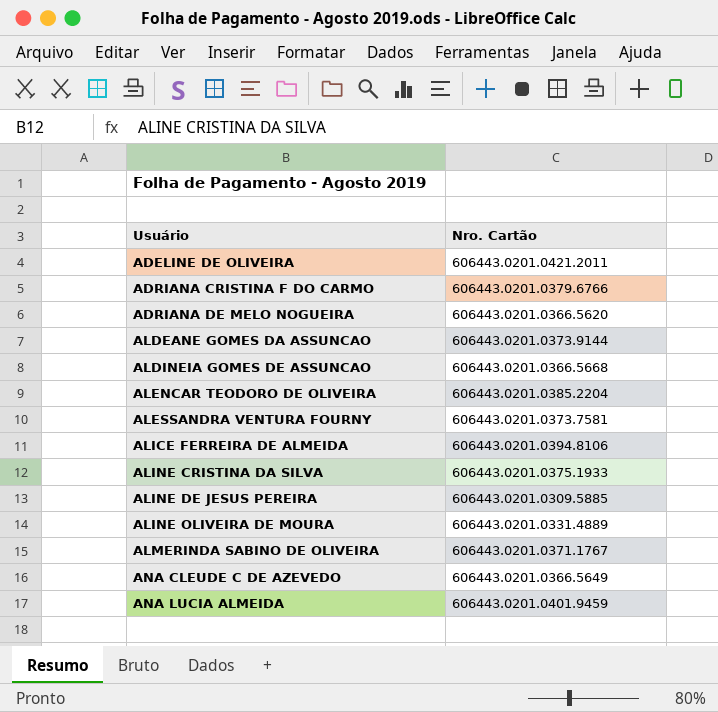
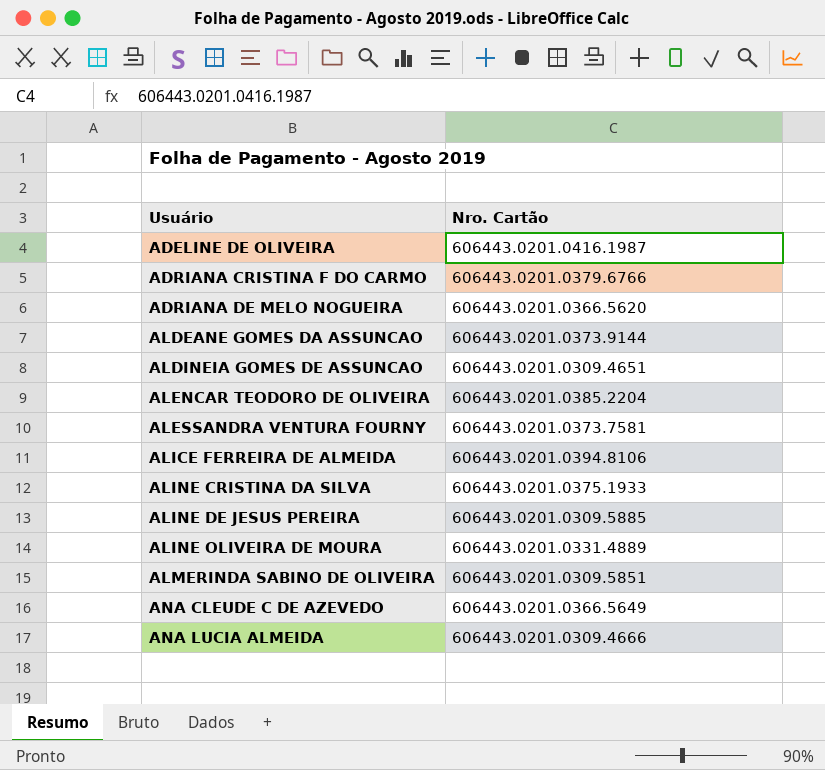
ADELINE DE OLIVEIRA | Nro. Cartão: 606443.0201.0421.2011 -> 606443.0201.0416.1987
ALDINEIA GOMES DE ASSUNCAO | Nro. Cartão: 606443.0201.0366.5668 -> 606443.0201.0309.4651
ALMERINDA SABINO DE OLIVEIRA | Nro. Cartão: 606443.0201.0371.1767 -> 606443.0201.0309.5851
ANA LUCIA ALMEIDA | Nro. Cartão: 606443.0201.0401.9459 -> 606443.0201.0309.4666

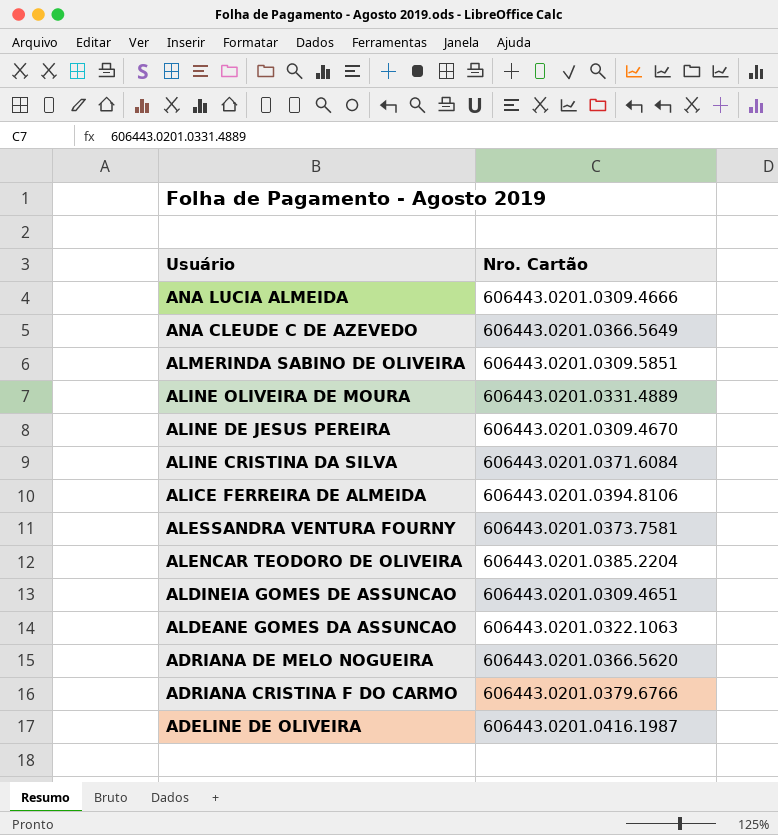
row order: Usuário ascending -> Usuário descending
ALINE DE JESUS PEREIRA | Nro. Cartão: 606443.0201.0309.5885 -> 606443.0201.0309.4670
ALINE CRISTINA DA SILVA | Nro. Cartão: 606443.0201.0375.1933 -> 606443.0201.0371.6084
ALDEANE GOMES DA ASSUNCAO | Nro. Cartão: 606443.0201.0373.9144 -> 606443.0201.0322.1063

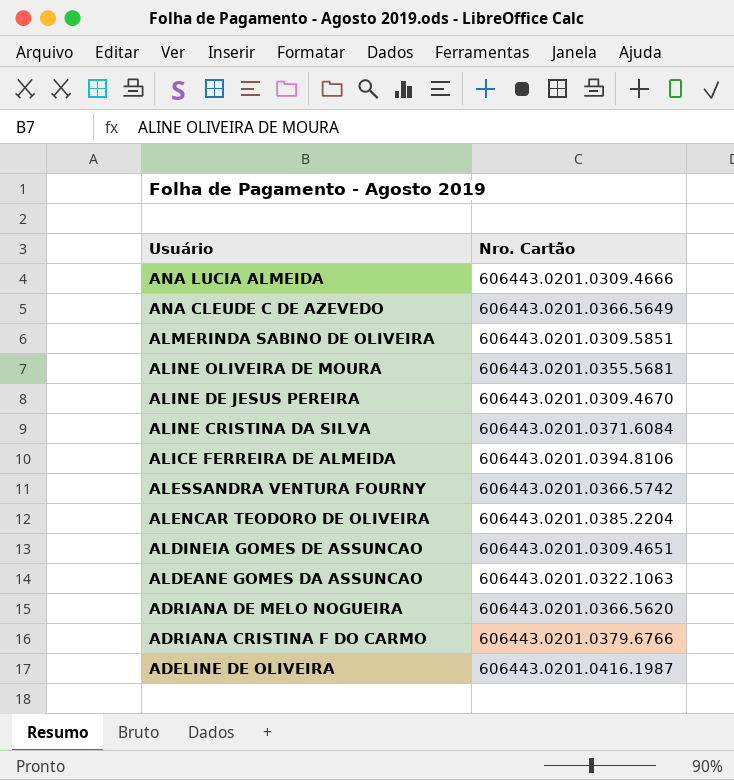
ALINE OLIVEIRA DE MOURA | Nro. Cartão: 606443.0201.0331.4889 -> 606443.0201.0355.5681
ALESSANDRA VENTURA FOURNY | Nro. Cartão: 606443.0201.0373.7581 -> 606443.0201.0366.5742

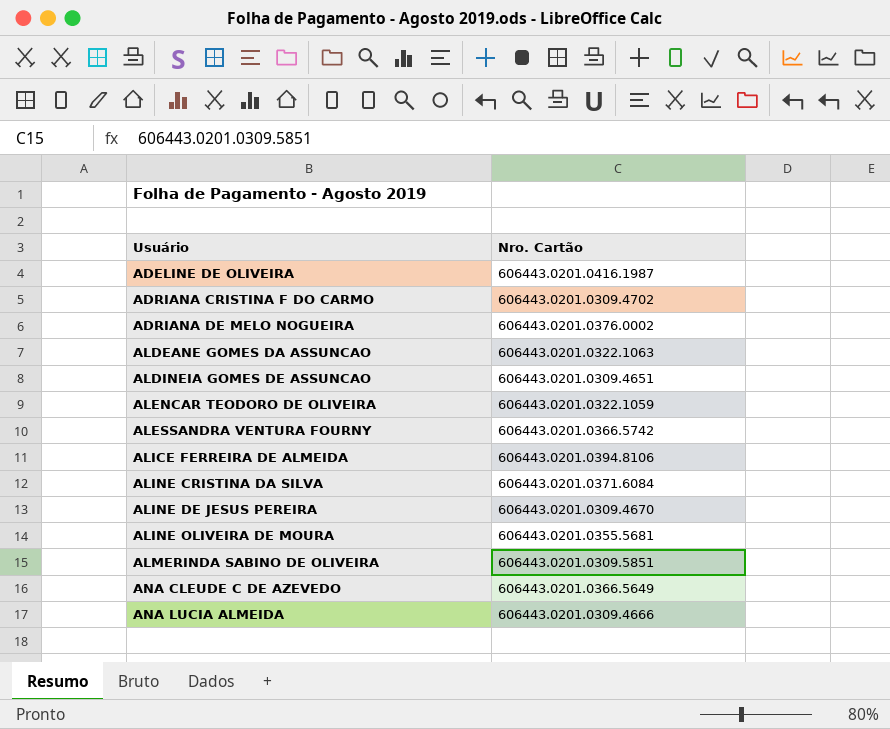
row order: Usuário descending -> Usuário ascending
ADRIANA CRISTINA F DO CARMO | Nro. Cartão: 606443.0201.0379.6766 -> 606443.0201.0309.4702
ADRIANA DE MELO NOGUEIRA | Nro. Cartão: 606443.0201.0366.5620 -> 606443.0201.0376.0002
ALENCAR TEODORO DE OLIVEIRA | Nro. Cartão: 606443.0201.0385.2204 -> 606443.0201.0322.1059

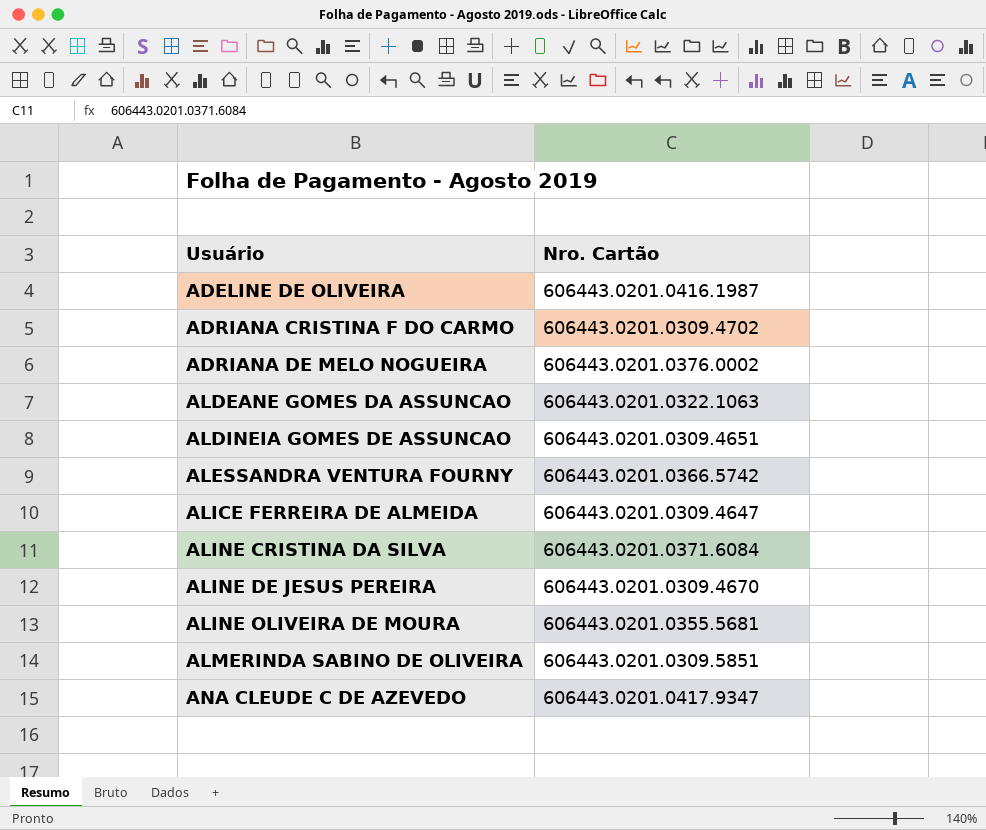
row ALENCAR TEODORO DE OLIVEIRA: 606443.0201.0322.1059 -> none
row ANA LUCIA ALMEIDA: 606443.0201.0309.4666 -> none
ALICE FERREIRA DE ALMEIDA | Nro. Cartão: 606443.0201.0394.8106 -> 606443.0201.0309.4647
ANA CLEUDE C DE AZEVEDO | Nro. Cartão: 606443.0201.0366.5649 -> 606443.0201.0417.9347

